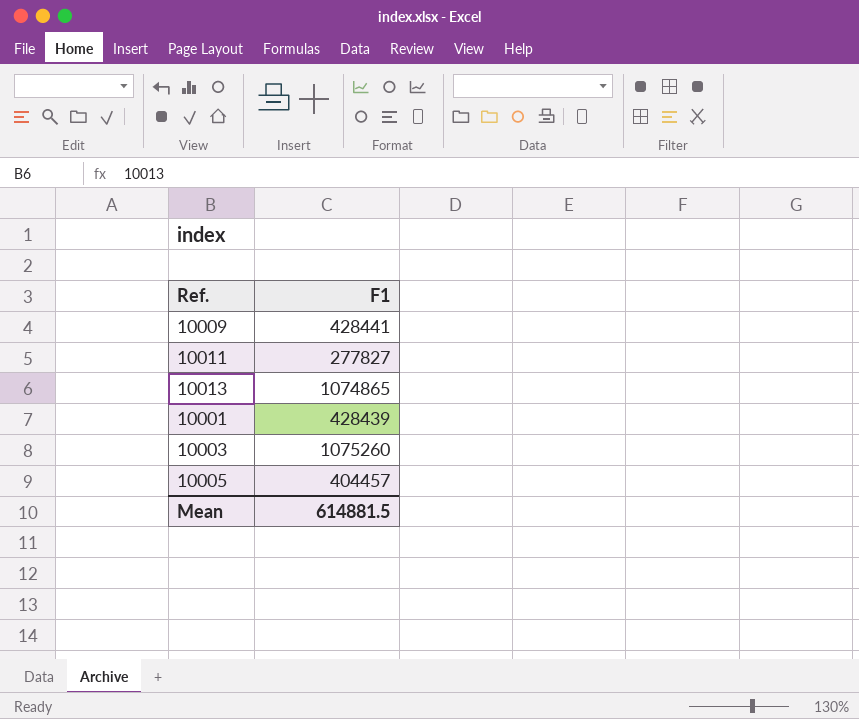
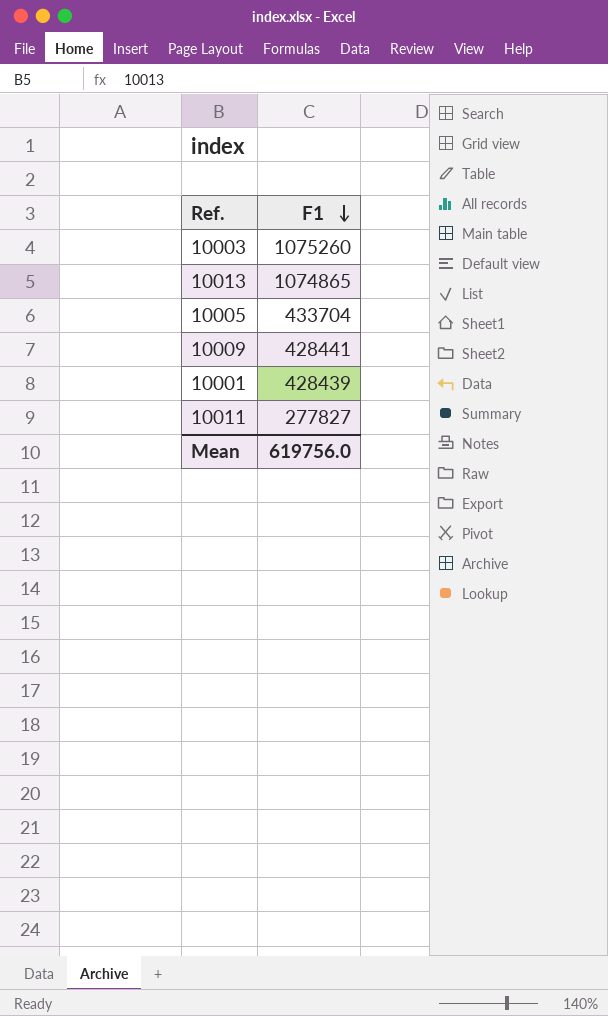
row order: none -> F1 descending
10005 | F1: 404457 -> 433704
Mean | F1: 614881.5 -> 619756.0

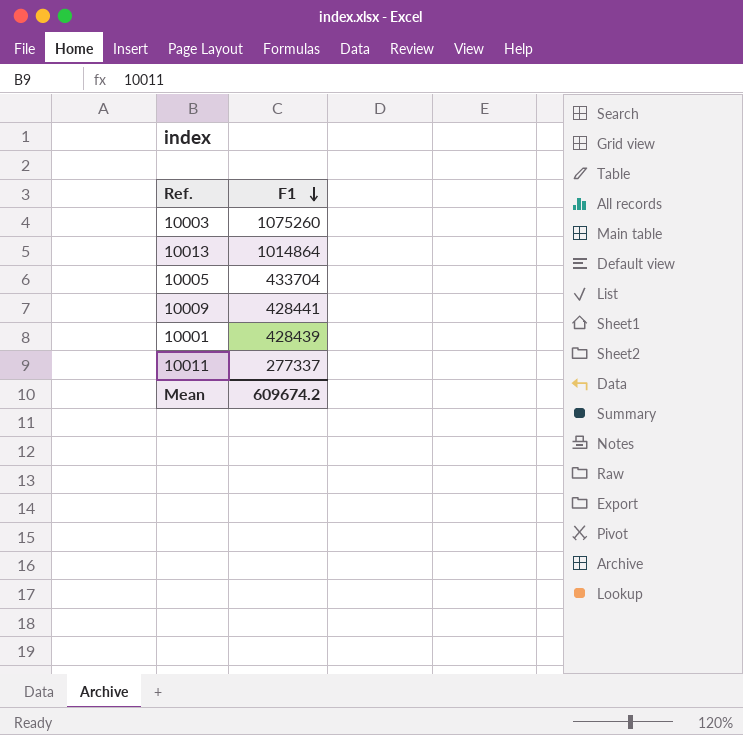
10013 | F1: 1074865 -> 1014864
10011 | F1: 277827 -> 277337
Mean | F1: 619756.0 -> 609674.2

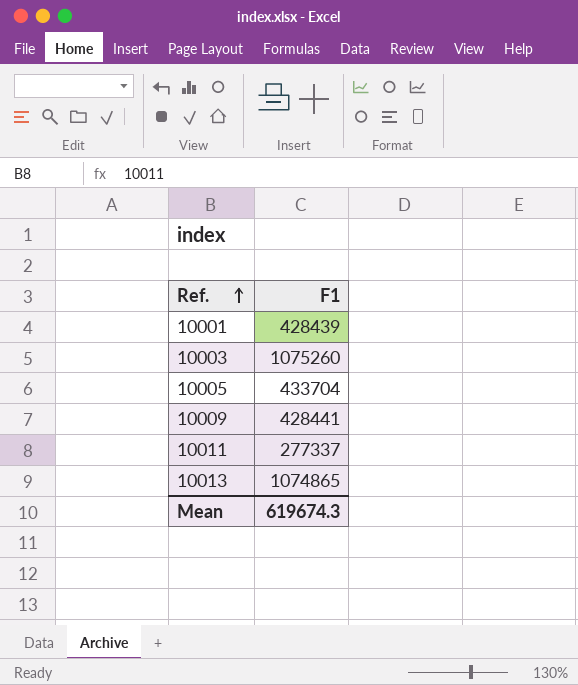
row order: F1 descending -> Ref. ascending
10013 | F1: 1014864 -> 1074865
Mean | F1: 609674.2 -> 619674.3

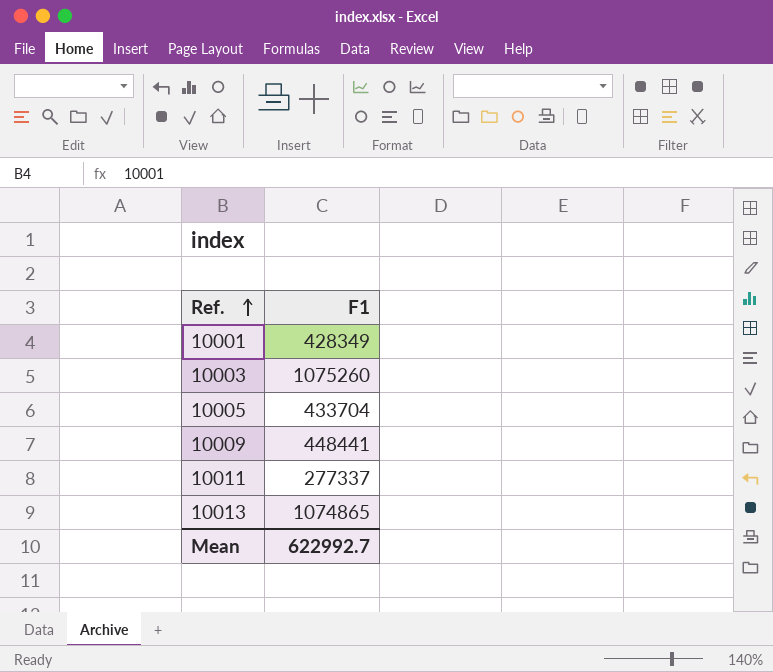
10001 | F1: 428439 -> 428349
10009 | F1: 428441 -> 448441
Mean | F1: 619674.3 -> 622992.7

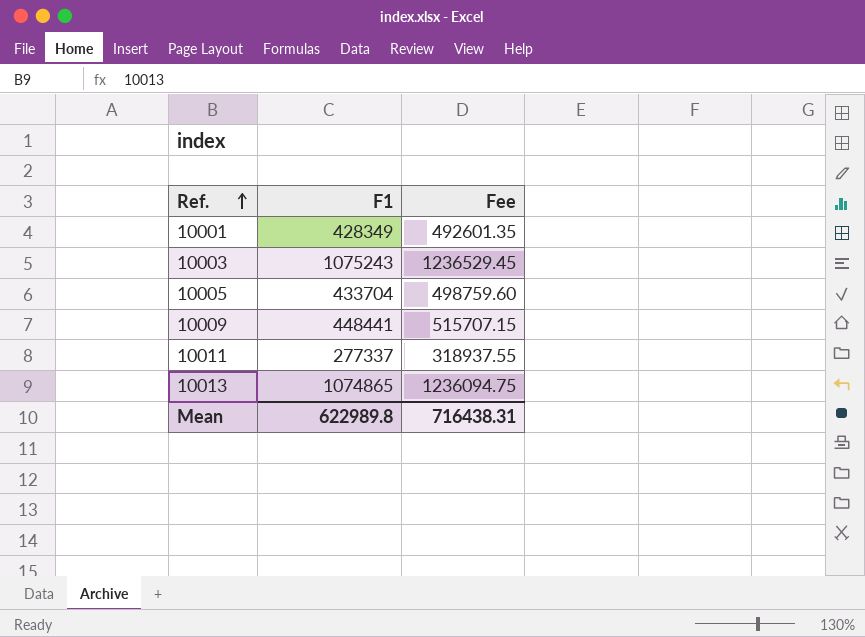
column Fee | formula: none -> [F1] * 1.15
10003 | F1: 1075260 -> 1075243
Mean | F1: 622992.7 -> 622989.8

